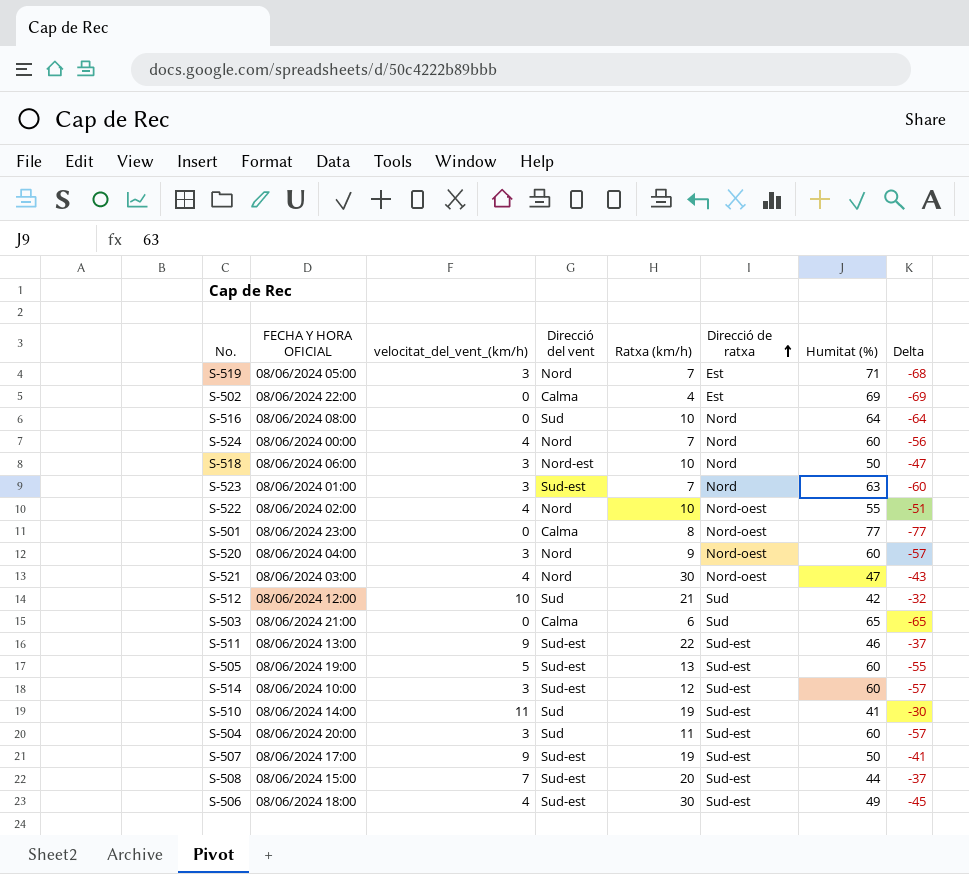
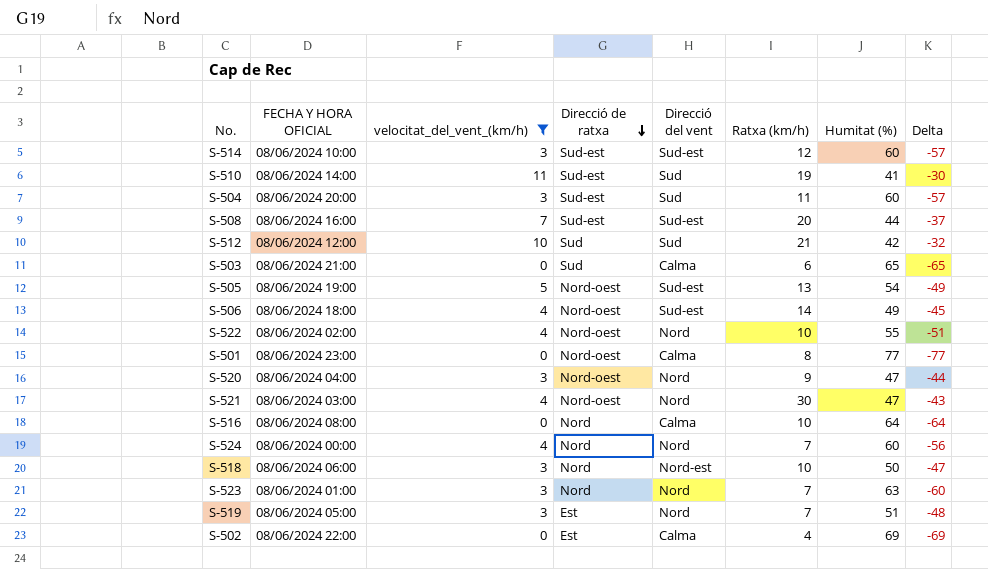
filter: none -> velocitat_del_vent_(km/h) != 9
row order: Direcció de ratxa ascending -> Direcció de ratxa descending
column Direcció de ratxa | position: 6 -> 4
S-508 | FECHA Y HORA OFICIAL: 08/06/2024 15:00 -> 08/06/2024 16:00
S-505 | Direcció de ratxa: Sud-est -> Nord-oest
S-505 | Humitat (%): 60 -> 54
S-505 | Delta: -55 -> -49
S-506 | Direcció de ratxa: Sud-est -> Nord-oest
S-506 | Ratxa (km/h): 30 -> 14
S-520 | Humitat (%): 60 -> 47
S-520 | Delta: -57 -> -44
S-516 | Direcció del vent: Sud -> Calma
S-523 | Direcció del vent: Sud-est -> Nord
S-519 | Humitat (%): 71 -> 51
S-519 | Delta: -68 -> -48

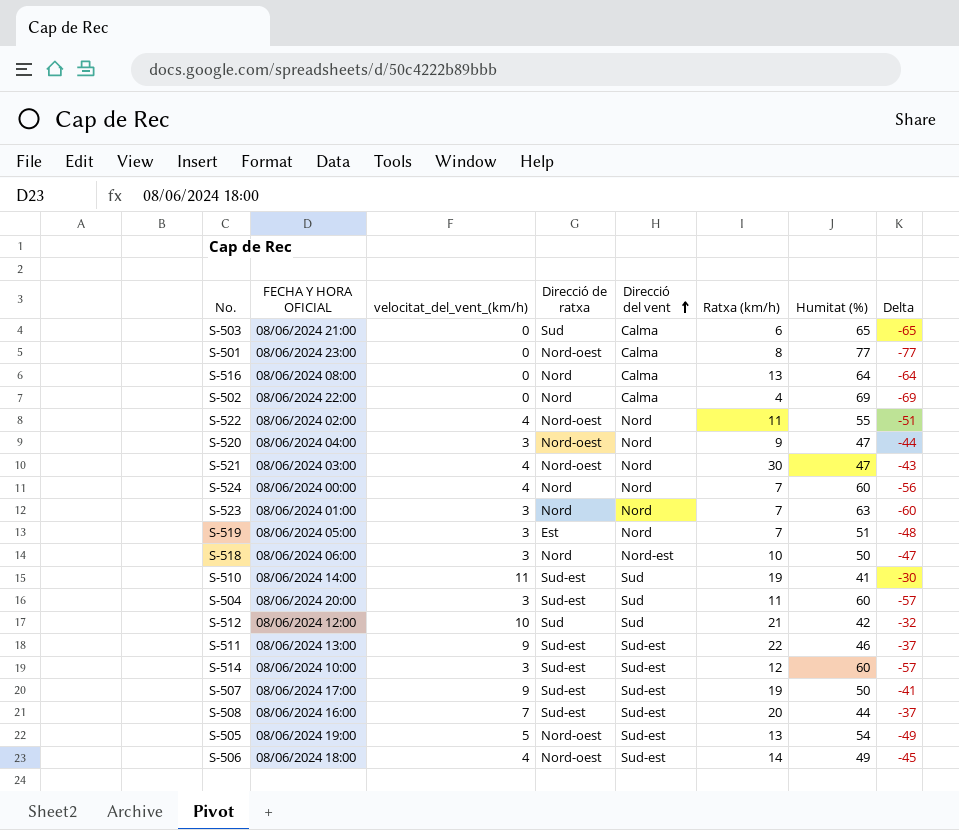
filter: velocitat_del_vent_(km/h) != 9 -> none
row order: Direcció de ratxa descending -> Direcció del vent ascending
S-516 | Ratxa (km/h): 10 -> 13
S-502 | Direcció de ratxa: Est -> Nord
S-522 | Ratxa (km/h): 10 -> 11

